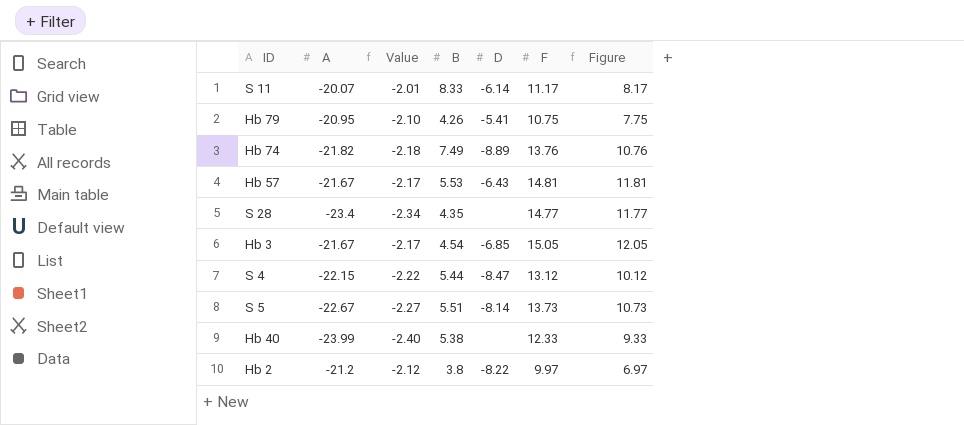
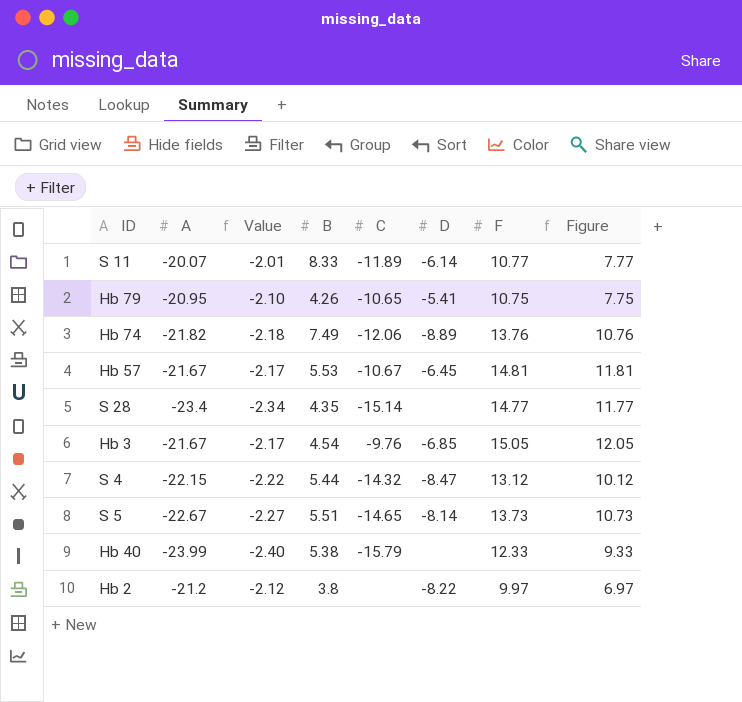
column C | position: none -> 5
S 11 | F: 11.17 -> 10.77
S 11 | Figure: 8.17 -> 7.77
Hb 57 | D: -6.43 -> -6.45

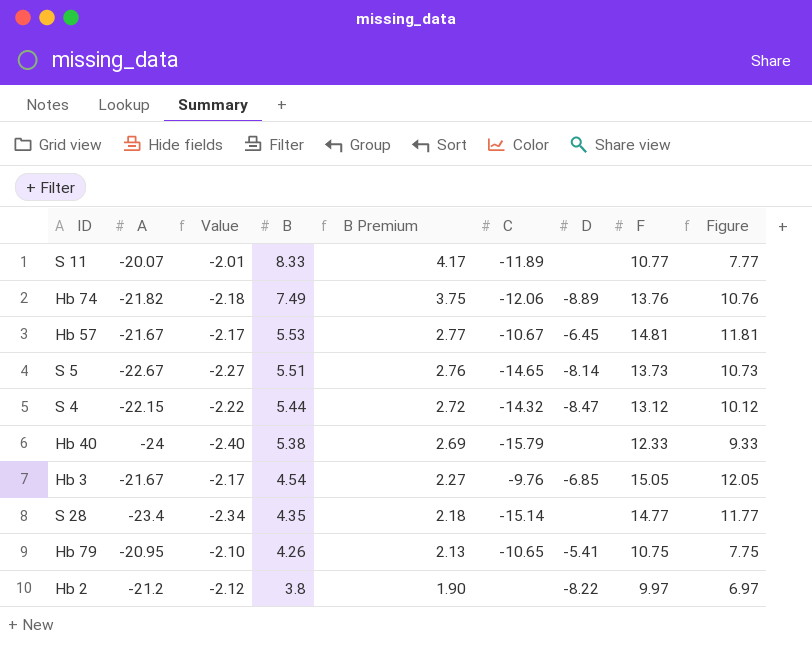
row order: none -> B descending
column B Premium | formula: none -> [B] * 0.5
S 11 | D: -6.14 -> none
Hb 40 | A: -23.99 -> -24

